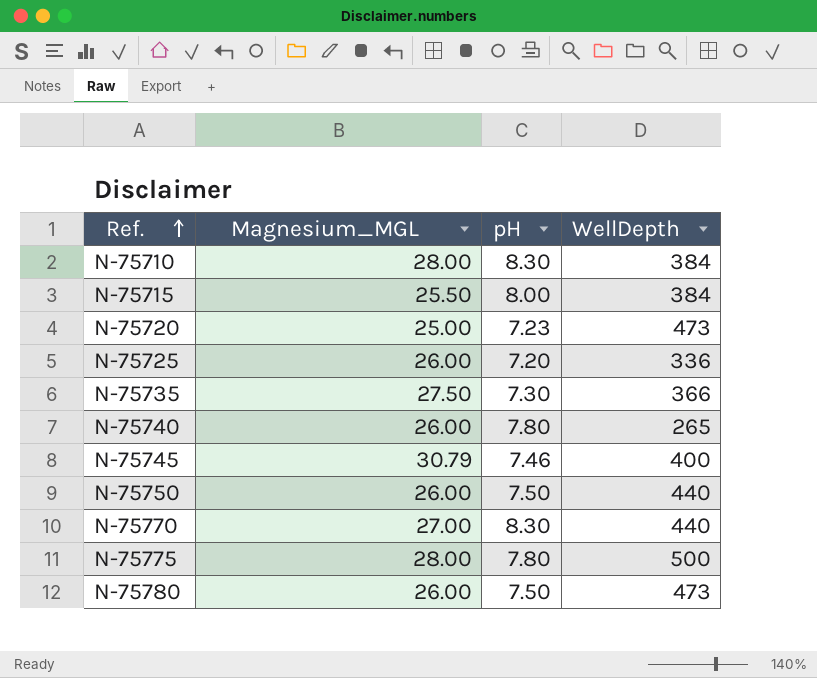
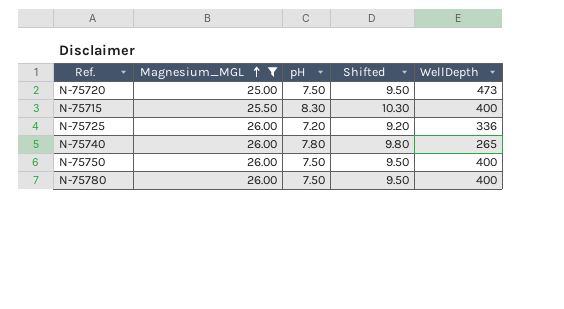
filter: none -> Magnesium_MGL <= 26.00
row order: Ref. ascending -> Magnesium_MGL ascending
column Shifted | formula: none -> [pH] + 2
N-75720 | pH: 7.23 -> 7.50
N-75715 | pH: 8.00 -> 8.30
N-75715 | WellDepth: 384 -> 400
N-75750 | WellDepth: 440 -> 400
N-75780 | WellDepth: 473 -> 400

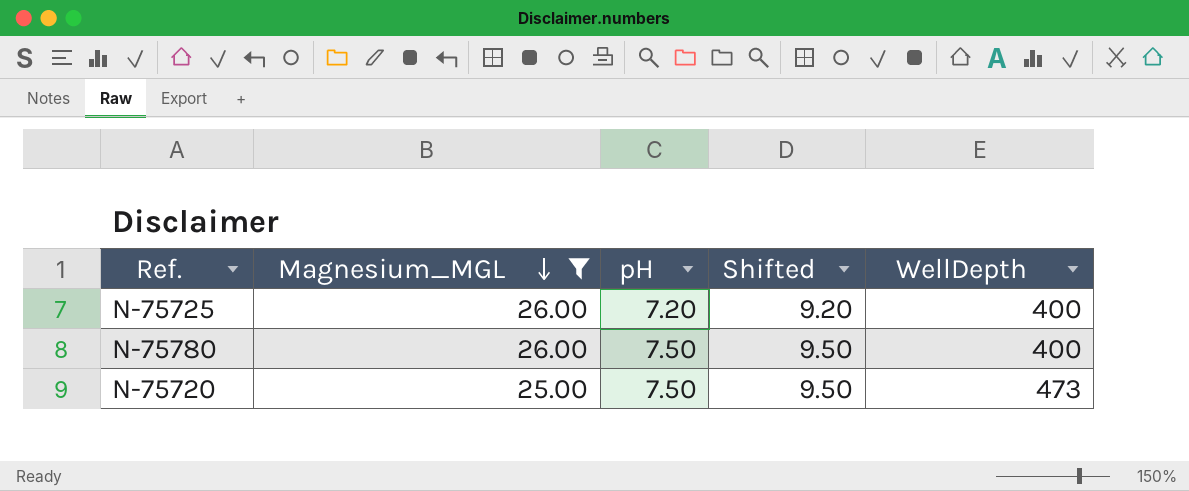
row order: Magnesium_MGL ascending -> Magnesium_MGL descending
row N-75715: 25.50 | 8.30 | 10.30 | 400 -> none
row N-75740: 26.00 | 7.80 | 9.80 | 265 -> none
row N-75750: 26.00 | 7.50 | 9.50 | 400 -> none
N-75725 | WellDepth: 336 -> 400

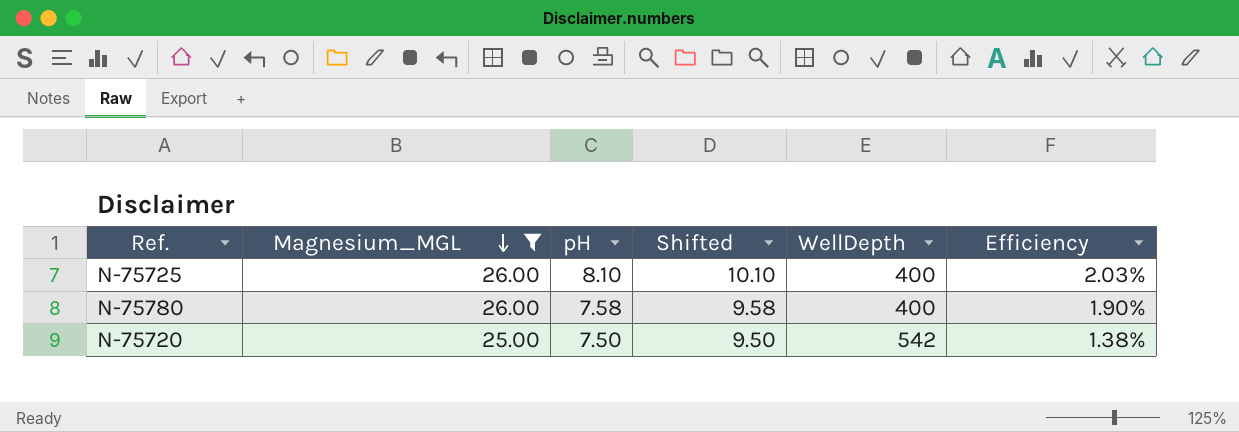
column Efficiency | formula: none -> [pH] / [WellDepth]
N-75725 | pH: 7.20 -> 8.10
N-75725 | Shifted: 9.20 -> 10.10
N-75780 | pH: 7.50 -> 7.58
N-75780 | Shifted: 9.50 -> 9.58
N-75720 | WellDepth: 473 -> 542

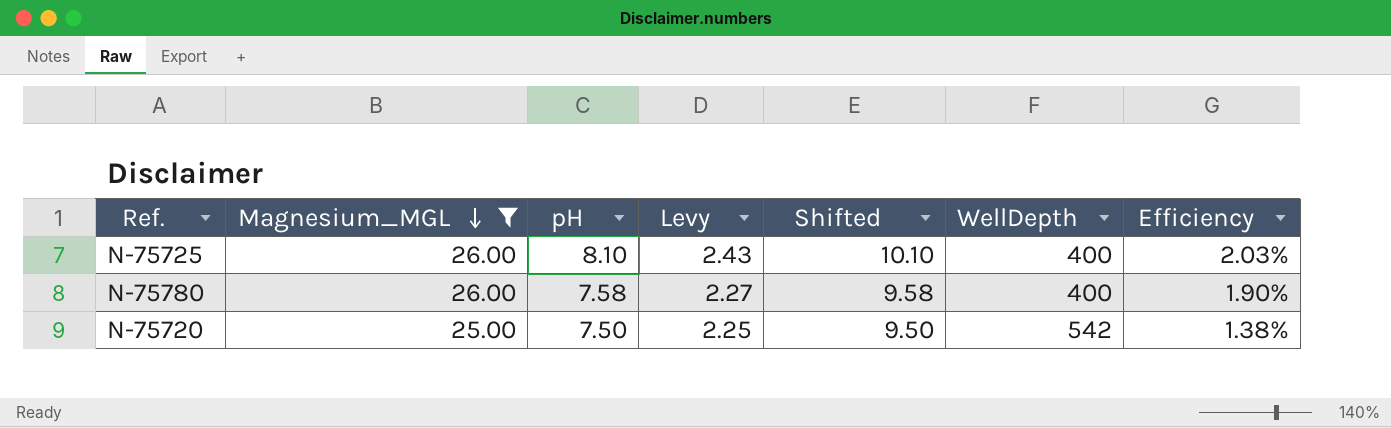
column Levy | formula: none -> [pH] * 0.3

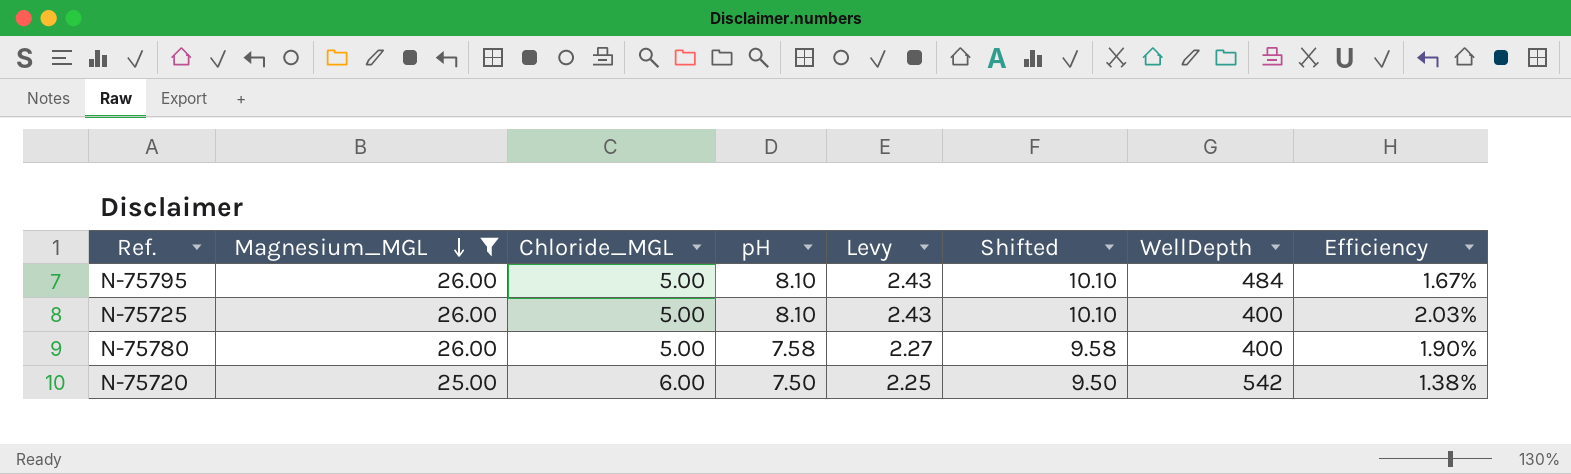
column Chloride_MGL | position: none -> 3
row N-75795: none -> 26.00 | 5.00 | 8.10 | 2.43 | 10.10 | 484 | 1.67%

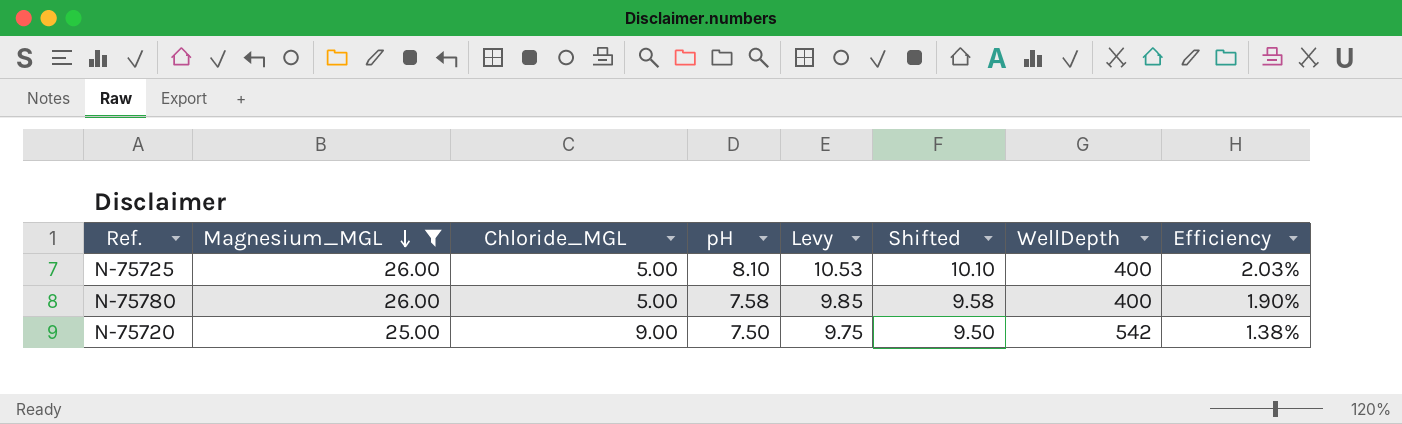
column Levy | formula: [pH] * 0.3 -> [pH] * 1.3
row N-75795: 26.00 | 5.00 | 8.10 | 2.43 | 10.10 | 484 | 1.67% -> none
N-75720 | Chloride_MGL: 6.00 -> 9.00

